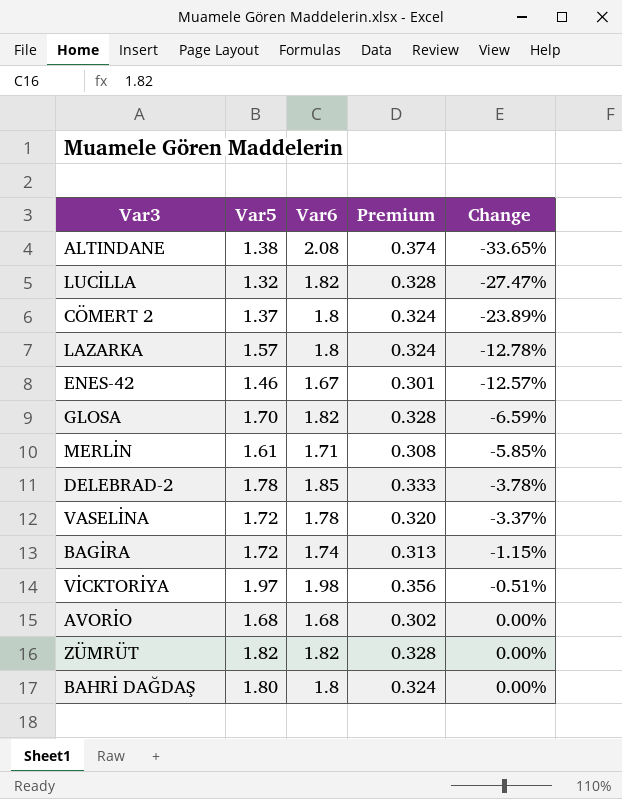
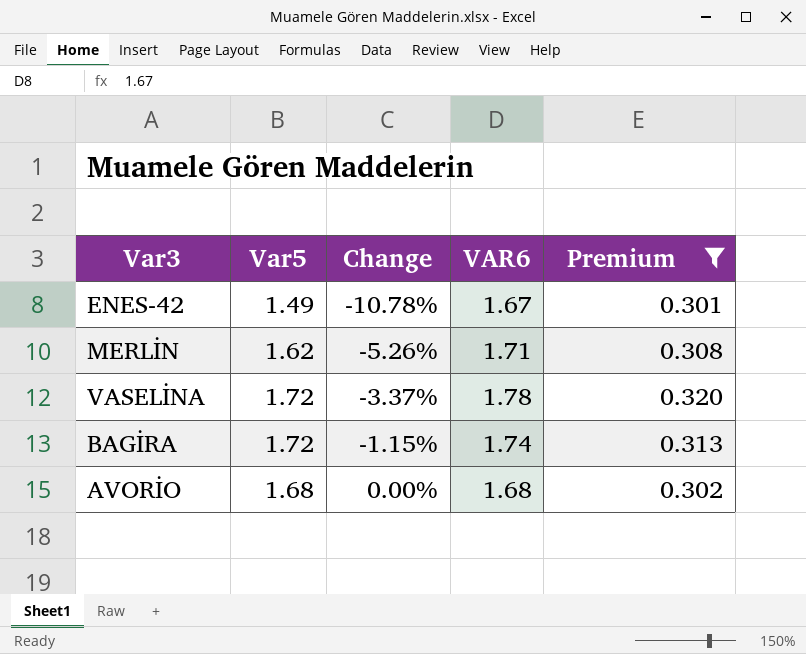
filter: none -> Premium <= 0.320
column Change | position: 5 -> 3
column name: Var6 -> VAR6
ENES-42 | Var5: 1.46 -> 1.49
ENES-42 | Change: -12.57% -> -10.78%
MERLİN | Var5: 1.61 -> 1.62
MERLİN | Change: -5.85% -> -5.26%

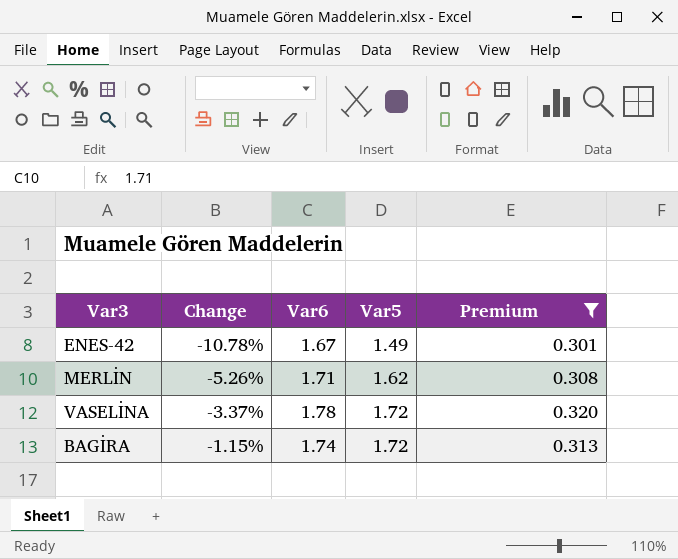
column name: VAR6 -> Var6
column Var5 | position: 2 -> 4
row AVORİO: 1.68 | 0.00% | 1.68 | 0.302 -> none

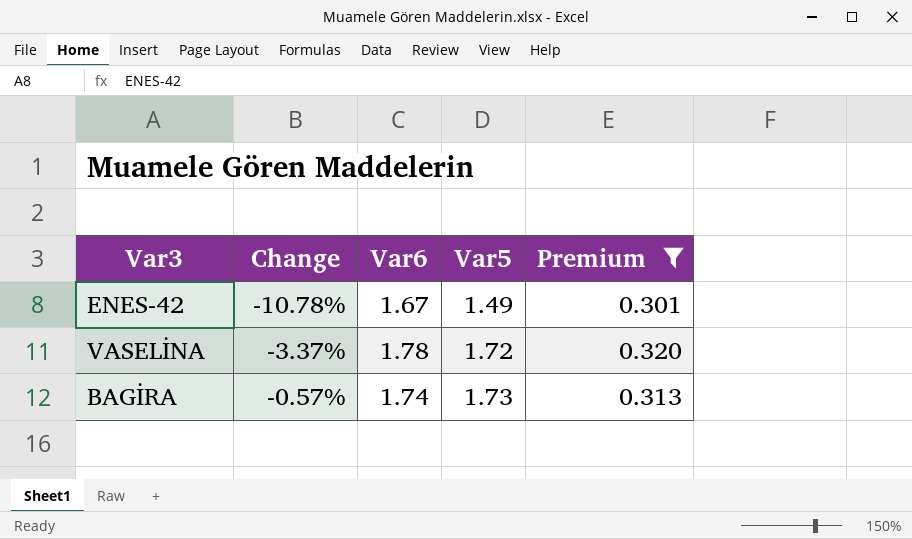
row MERLİN: -5.26% | 1.71 | 1.62 | 0.308 -> none
BAGİRA | Change: -1.15% -> -0.57%
BAGİRA | Var5: 1.72 -> 1.73

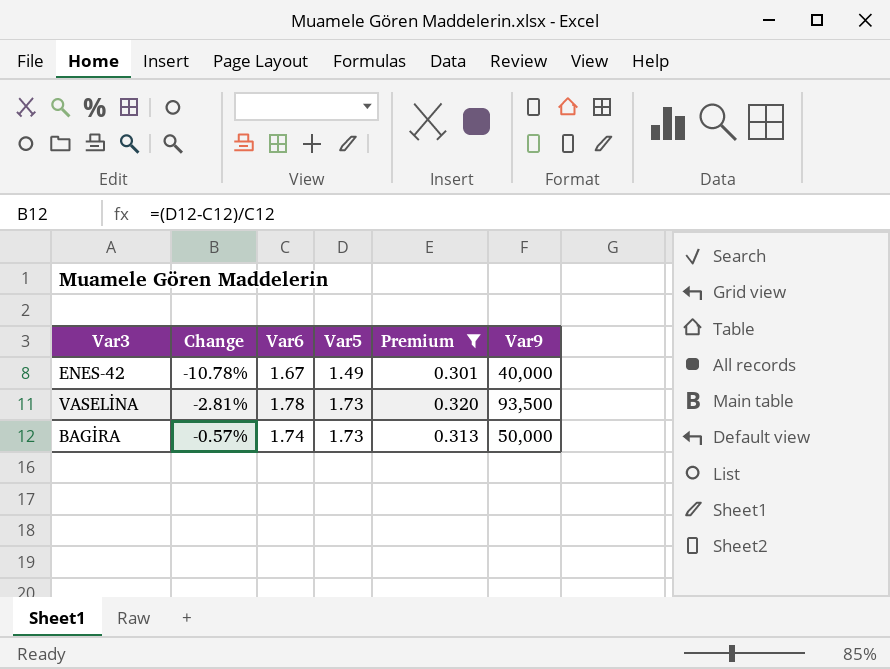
column Var9 | position: none -> 6
VASELİNA | Change: -3.37% -> -2.81%
VASELİNA | Var5: 1.72 -> 1.73

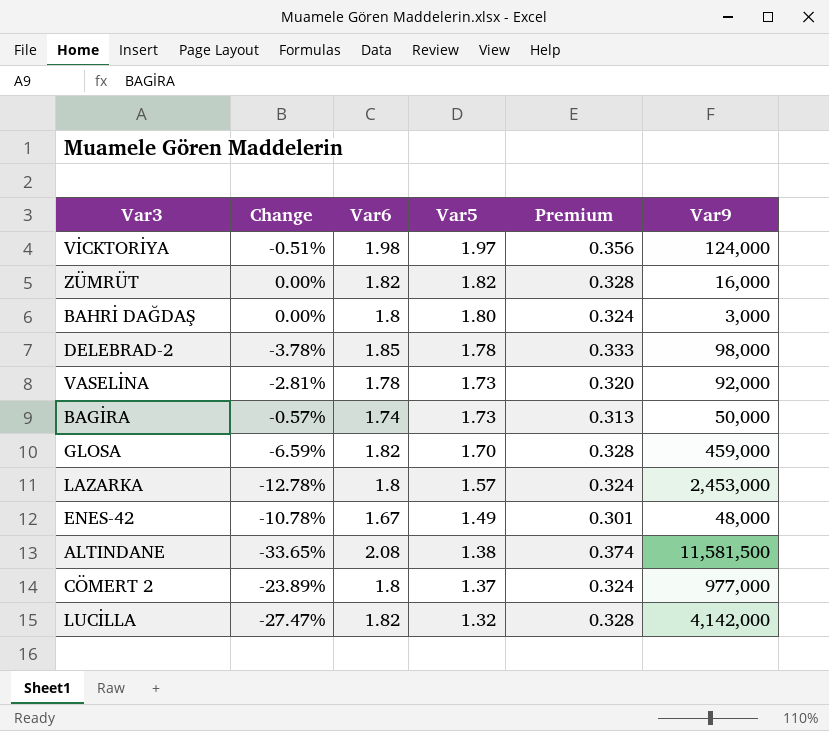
filter: Premium <= 0.320 -> none
row order: Change ascending -> Var5 descending
VASELİNA | Var9: 93,500 -> 92,000
ENES-42 | Var9: 40,000 -> 48,000

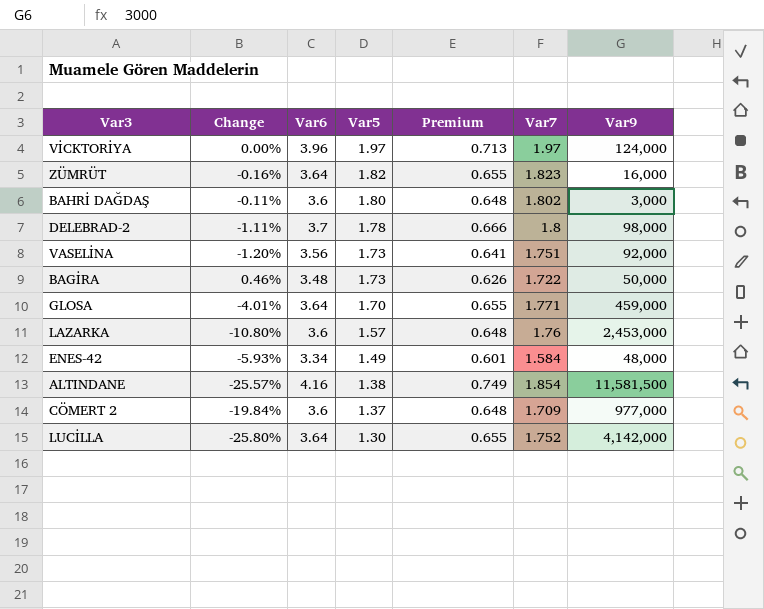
column Change | formula: ([Var5] - [Var6]) / [Var6] -> ([Var5] - [Var7]) / [Var7]
column Var7 | position: none -> 6
VİCKTORİYA | Var6: 1.98 -> 3.96
VİCKTORİYA | Premium: 0.356 -> 0.713
ZÜMRÜT | Var6: 1.82 -> 3.64
ZÜMRÜT | Premium: 0.328 -> 0.655
BAHRİ DAĞDAŞ | Var6: 1.8 -> 3.6
BAHRİ DAĞDAŞ | Premium: 0.324 -> 0.648
DELEBRAD-2 | Var6: 1.85 -> 3.7
DELEBRAD-2 | Premium: 0.333 -> 0.666
VASELİNA | Var6: 1.78 -> 3.56
VASELİNA | Premium: 0.320 -> 0.641
BAGİRA | Var6: 1.74 -> 3.48
BAGİRA | Premium: 0.313 -> 0.626
GLOSA | Var6: 1.82 -> 3.64
GLOSA | Premium: 0.328 -> 0.655
LAZARKA | Var6: 1.8 -> 3.6
LAZARKA | Premium: 0.324 -> 0.648
ENES-42 | Var6: 1.67 -> 3.34
ENES-42 | Premium: 0.301 -> 0.601
ALTINDANE | Var6: 2.08 -> 4.16
ALTINDANE | Premium: 0.374 -> 0.749
CÖMERT 2 | Var6: 1.8 -> 3.6
CÖMERT 2 | Premium: 0.324 -> 0.648
LUCİLLA | Var6: 1.82 -> 3.64
LUCİLLA | Var5: 1.32 -> 1.30
LUCİLLA | Premium: 0.328 -> 0.655

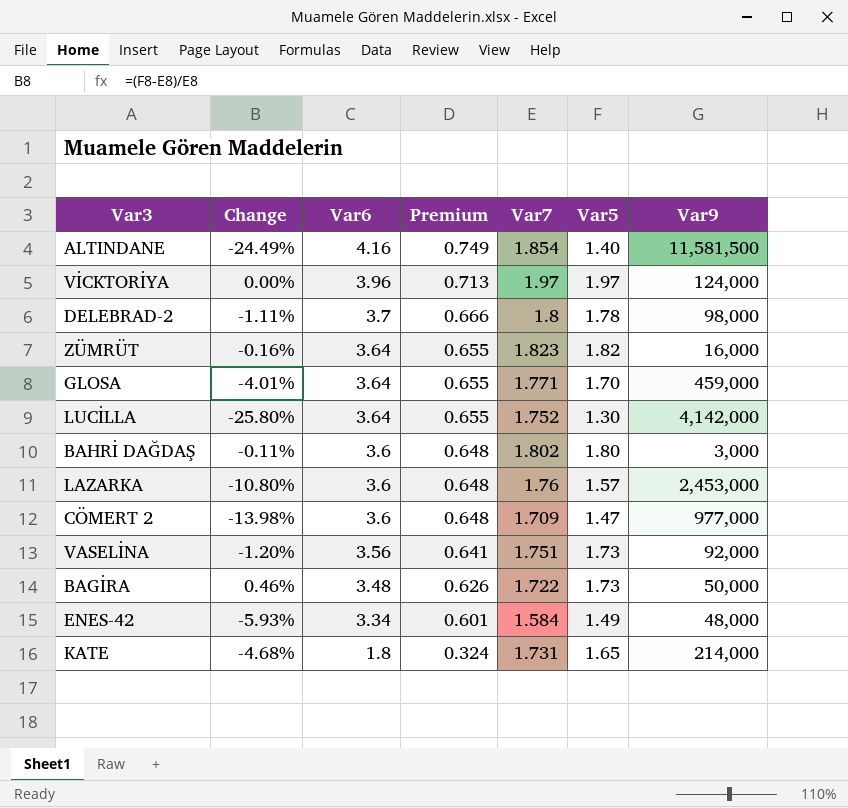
row order: Var5 descending -> Var6 descending
column Var5 | position: 4 -> 6
ALTINDANE | Change: -25.57% -> -24.49%
ALTINDANE | Var5: 1.38 -> 1.40
CÖMERT 2 | Change: -19.84% -> -13.98%
CÖMERT 2 | Var5: 1.37 -> 1.47
row KATE: none -> -4.68% | 1.8 | 0.324 | 1.731 | 1.65 | 214,000

